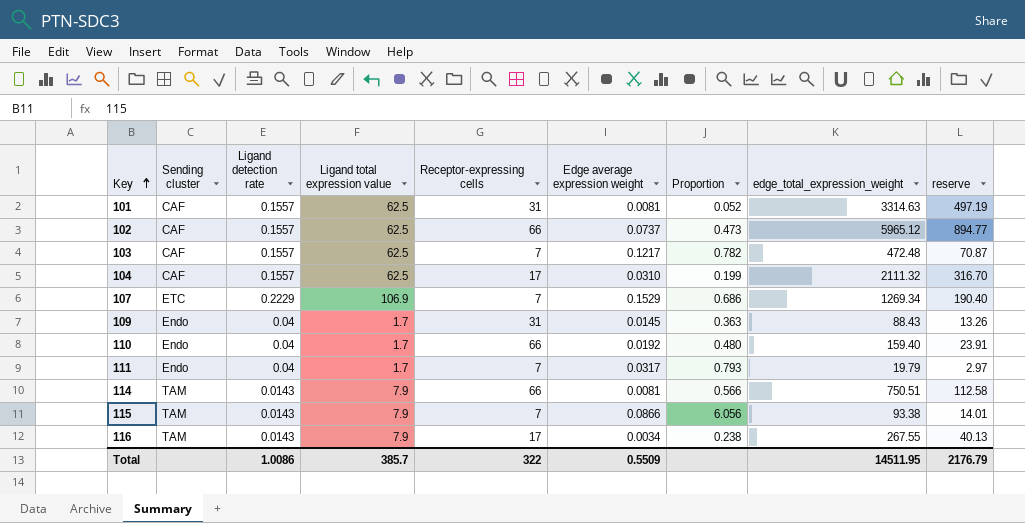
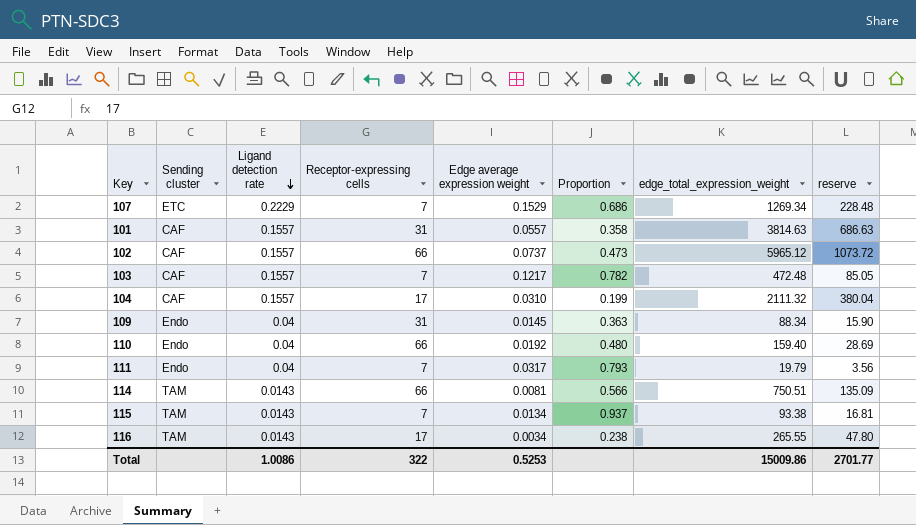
row order: Key ascending -> Ligand detection rate descending
column Ligand total expression value | position: 4 -> none
column reserve | formula: [edge_total_expression_weight] * 0.15 -> [edge_total_expression_weight] * 0.18
101 | Edge average expression weight: 0.0081 -> 0.0557
101 | Proportion: 0.052 -> 0.358
101 | edge_total_expression_weight: 3314.63 -> 3814.63
109 | edge_total_expression_weight: 88.43 -> 88.34
115 | Edge average expression weight: 0.0866 -> 0.0134
115 | Proportion: 6.056 -> 0.937
116 | edge_total_expression_weight: 267.55 -> 265.55
Total | Edge average expression weight: 0.5509 -> 0.5253
Total | edge_total_expression_weight: 14511.95 -> 15009.86
Total | reserve: 2176.79 -> 2701.77

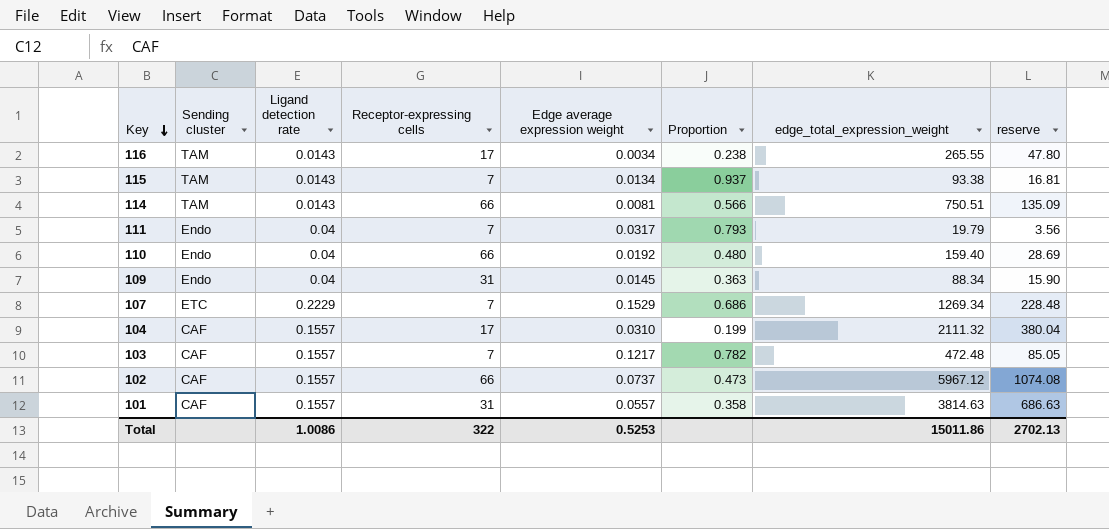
row order: Ligand detection rate descending -> Key descending
102 | edge_total_expression_weight: 5965.12 -> 5967.12
102 | reserve: 1073.72 -> 1074.08
Total | edge_total_expression_weight: 15009.86 -> 15011.86
Total | reserve: 2701.77 -> 2702.13

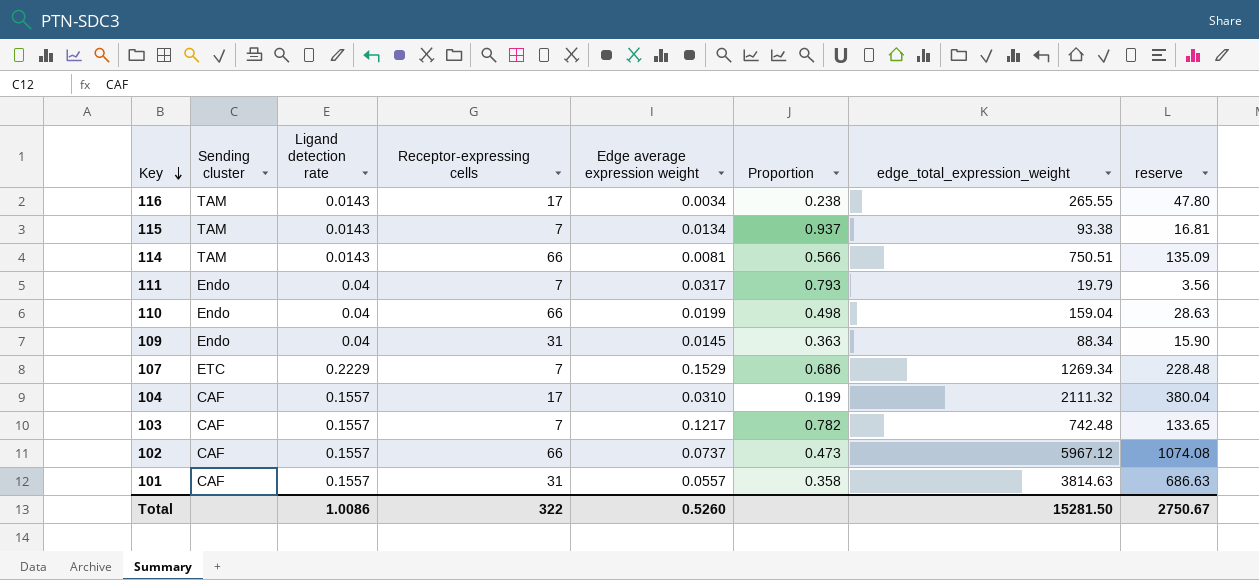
110 | Edge average expression weight: 0.0192 -> 0.0199
110 | Proportion: 0.480 -> 0.498
110 | edge_total_expression_weight: 159.40 -> 159.04
110 | reserve: 28.69 -> 28.63
103 | edge_total_expression_weight: 472.48 -> 742.48
103 | reserve: 85.05 -> 133.65
Total | Edge average expression weight: 0.5253 -> 0.5260
Total | edge_total_expression_weight: 15011.86 -> 15281.50
Total | reserve: 2702.13 -> 2750.67

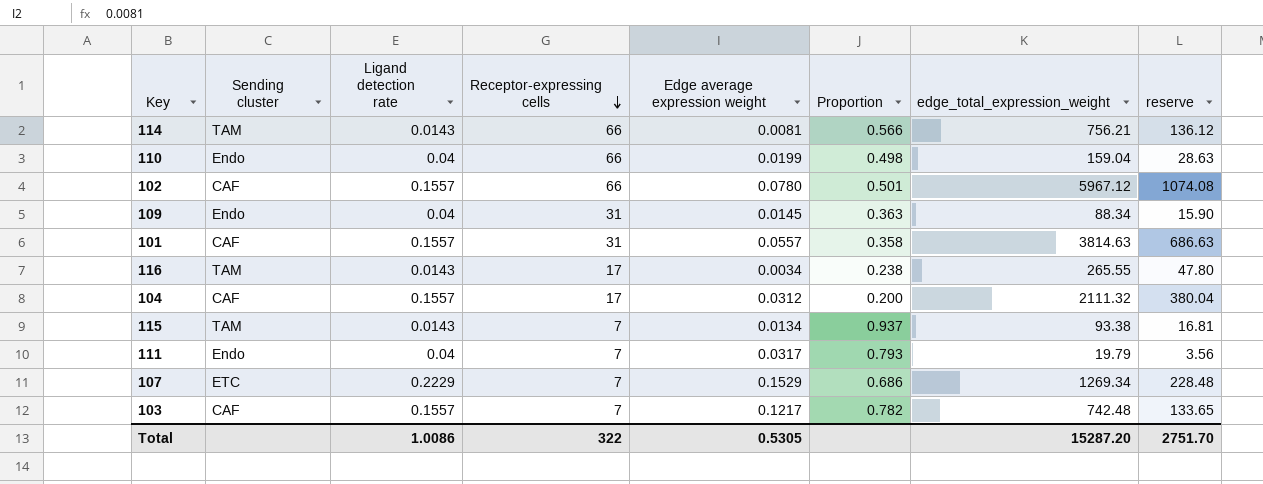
row order: Key descending -> Receptor-expressing cells descending
114 | edge_total_expression_weight: 750.51 -> 756.21
114 | reserve: 135.09 -> 136.12
102 | Edge average expression weight: 0.0737 -> 0.0780
102 | Proportion: 0.473 -> 0.501
104 | Edge average expression weight: 0.0310 -> 0.0312
104 | Proportion: 0.199 -> 0.200
Total | Edge average expression weight: 0.5260 -> 0.5305
Total | edge_total_expression_weight: 15281.50 -> 15287.20
Total | reserve: 2750.67 -> 2751.70

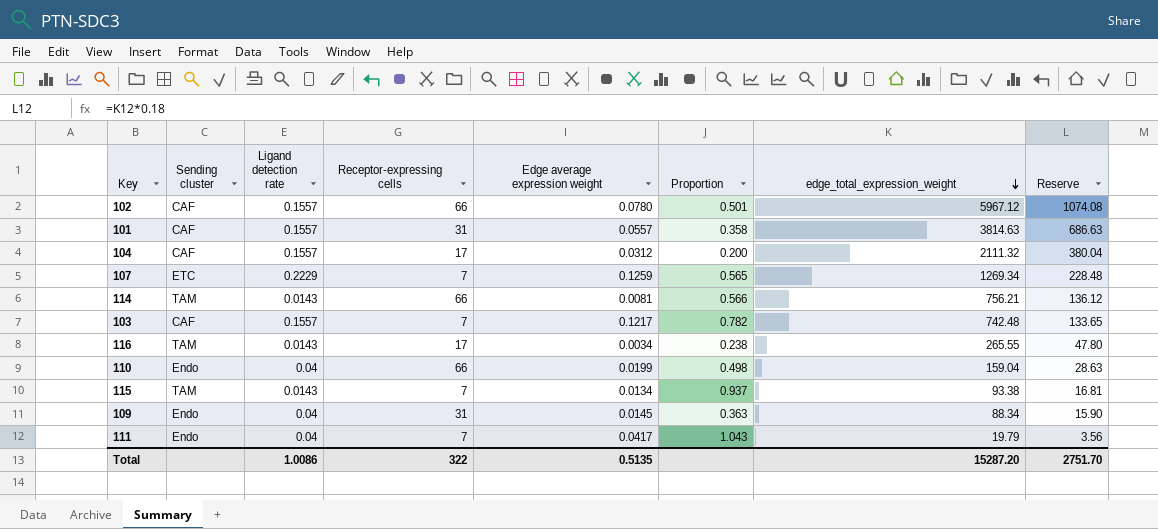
row order: Receptor-expressing cells descending -> edge_total_expression_weight descending
column name: reserve -> Reserve
107 | Edge average expression weight: 0.1529 -> 0.1259
107 | Proportion: 0.686 -> 0.565
111 | Edge average expression weight: 0.0317 -> 0.0417
111 | Proportion: 0.793 -> 1.043
Total | Edge average expression weight: 0.5305 -> 0.5135

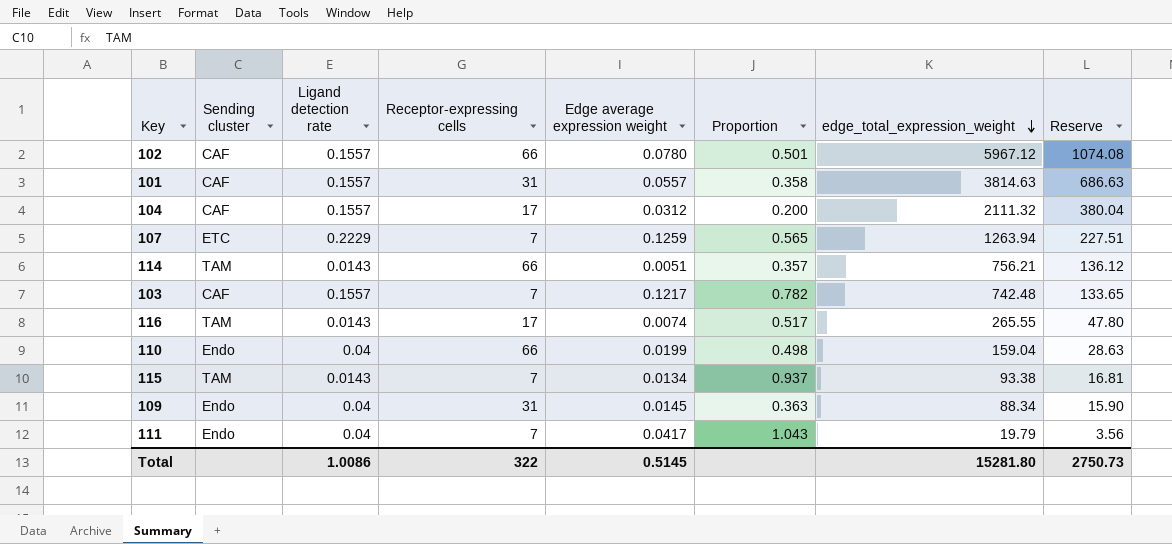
107 | edge_total_expression_weight: 1269.34 -> 1263.94
107 | Reserve: 228.48 -> 227.51
114 | Edge average expression weight: 0.0081 -> 0.0051
114 | Proportion: 0.566 -> 0.357
116 | Edge average expression weight: 0.0034 -> 0.0074
116 | Proportion: 0.238 -> 0.517
Total | Edge average expression weight: 0.5135 -> 0.5145
Total | edge_total_expression_weight: 15287.20 -> 15281.80
Total | Reserve: 2751.70 -> 2750.73

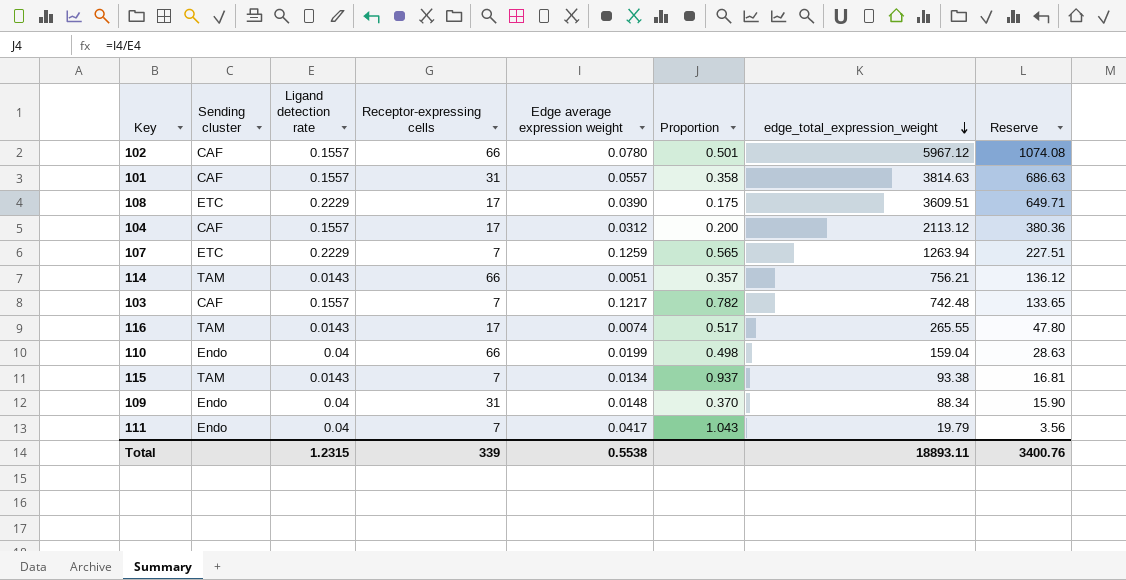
row 108: none -> ETC | 0.2229 | 17 | 0.0390 | 0.175 | 3609.51 | 649.71
104 | edge_total_expression_weight: 2111.32 -> 2113.12
104 | Reserve: 380.04 -> 380.36
109 | Edge average expression weight: 0.0145 -> 0.0148
109 | Proportion: 0.363 -> 0.370
Total | Ligand detection rate: 1.0086 -> 1.2315
Total | Receptor-expressing cells: 322 -> 339
Total | Edge average expression weight: 0.5145 -> 0.5538
Total | edge_total_expression_weight: 15281.80 -> 18893.11
Total | Reserve: 2750.73 -> 3400.76

